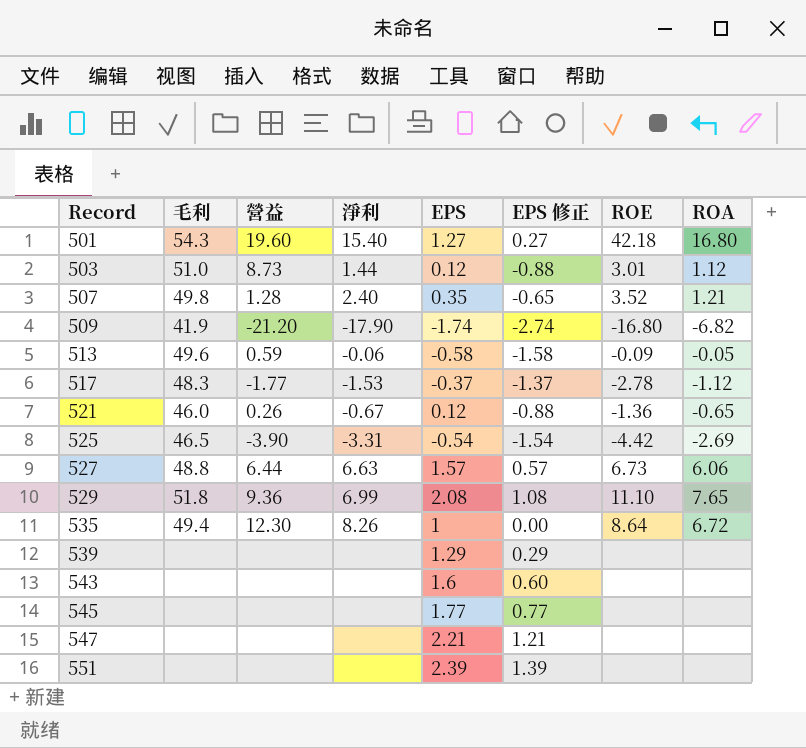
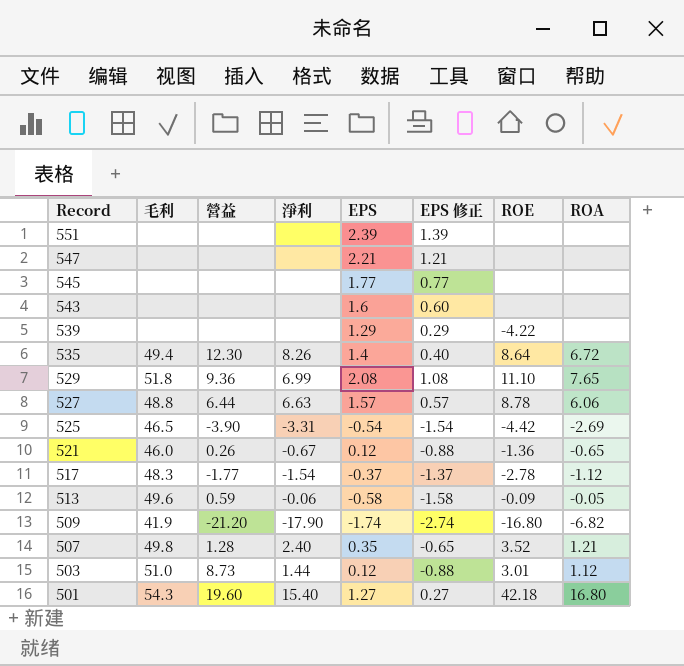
row order: Record ascending -> Record descending
539 | ROE: none -> -4.22
535 | EPS: 1 -> 1.4
535 | EPS 修正: 0.00 -> 0.40
527 | ROE: 6.73 -> 8.78
517 | 淨利: -1.53 -> -1.54

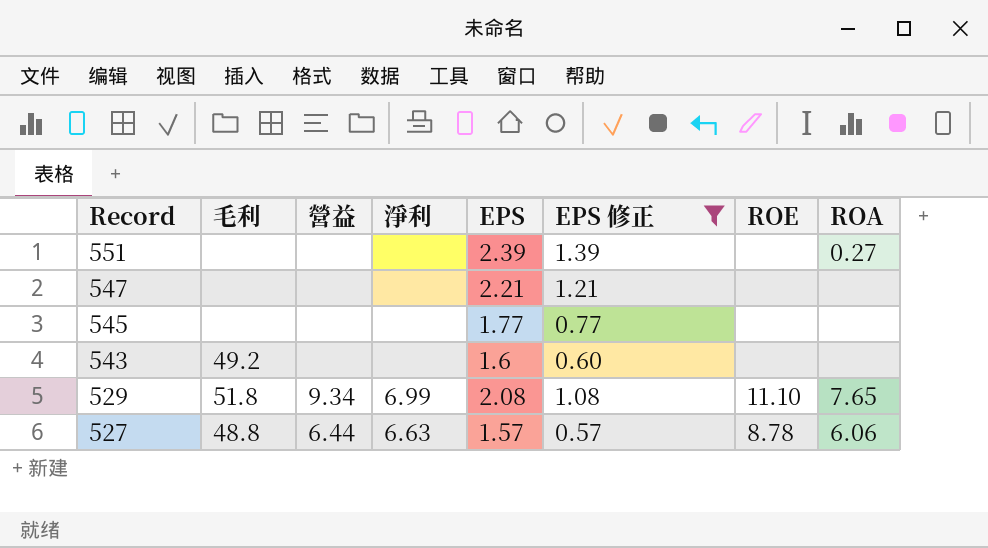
filter: none -> EPS 修正 >= 0.57
551 | ROA: none -> 0.27
543 | 毛利: none -> 49.2
529 | 營益: 9.36 -> 9.34

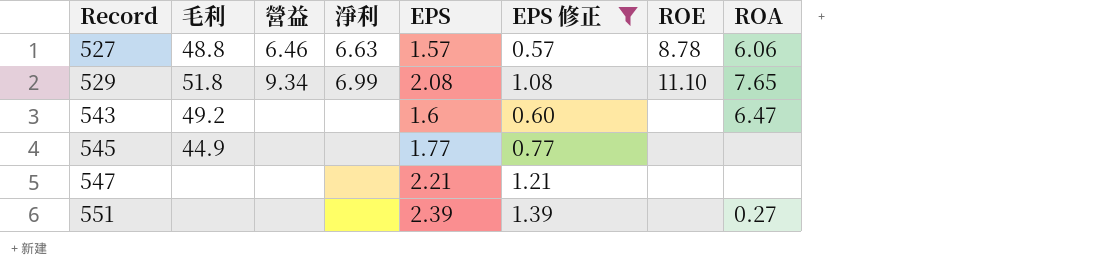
row order: Record descending -> Record ascending
527 | 營益: 6.44 -> 6.46
543 | ROA: none -> 6.47
545 | 毛利: none -> 44.9

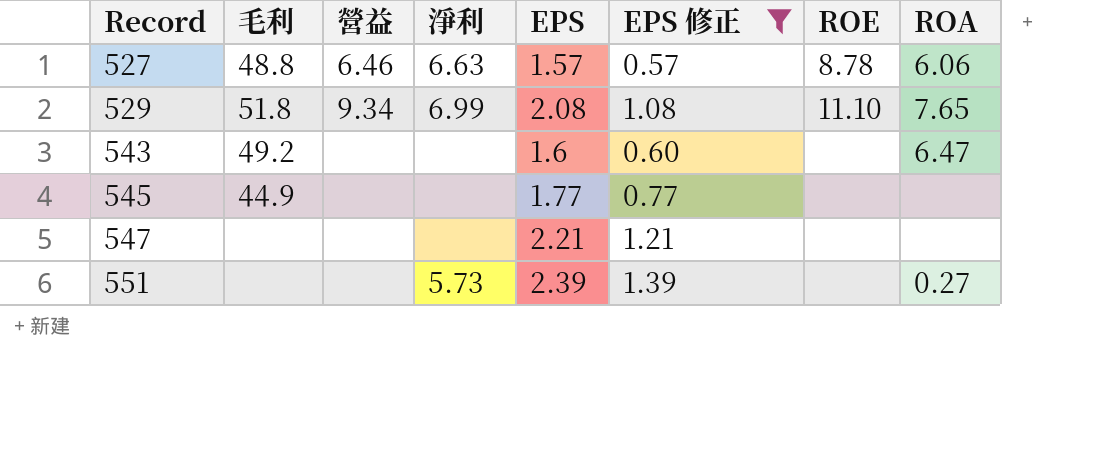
551 | 淨利: none -> 5.73

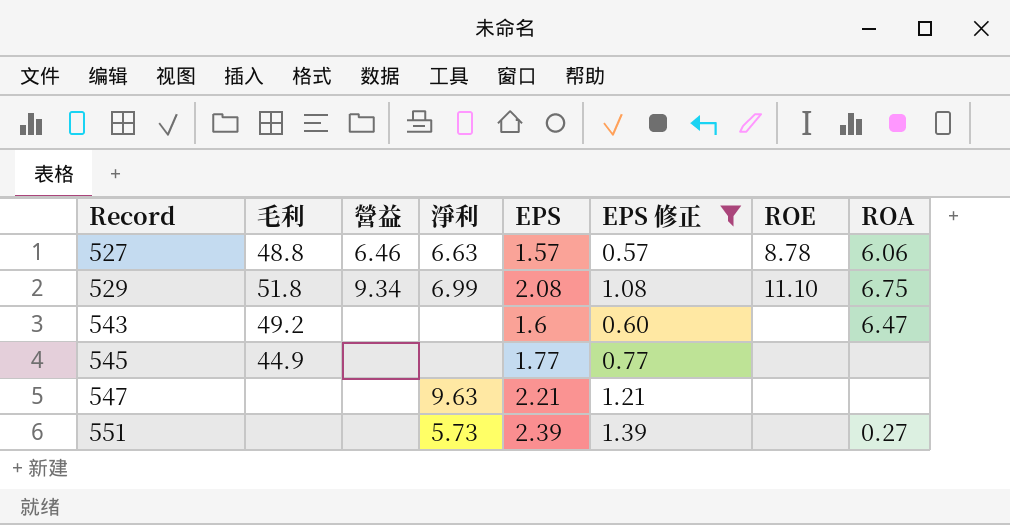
529 | ROA: 7.65 -> 6.75
547 | 淨利: none -> 9.63

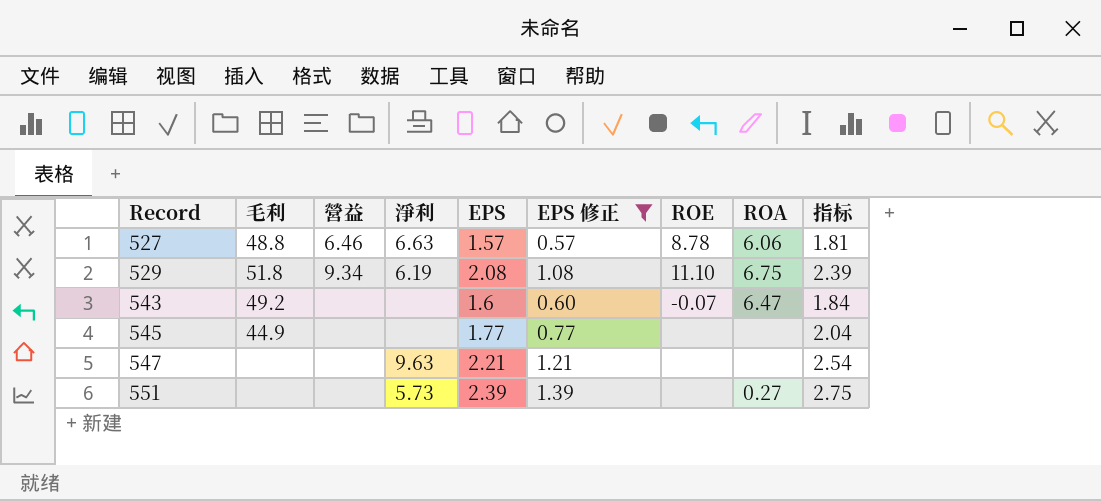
column 指标 | formula: none -> [EPS] * 1.15
529 | 淨利: 6.99 -> 6.19
543 | ROE: none -> -0.07

